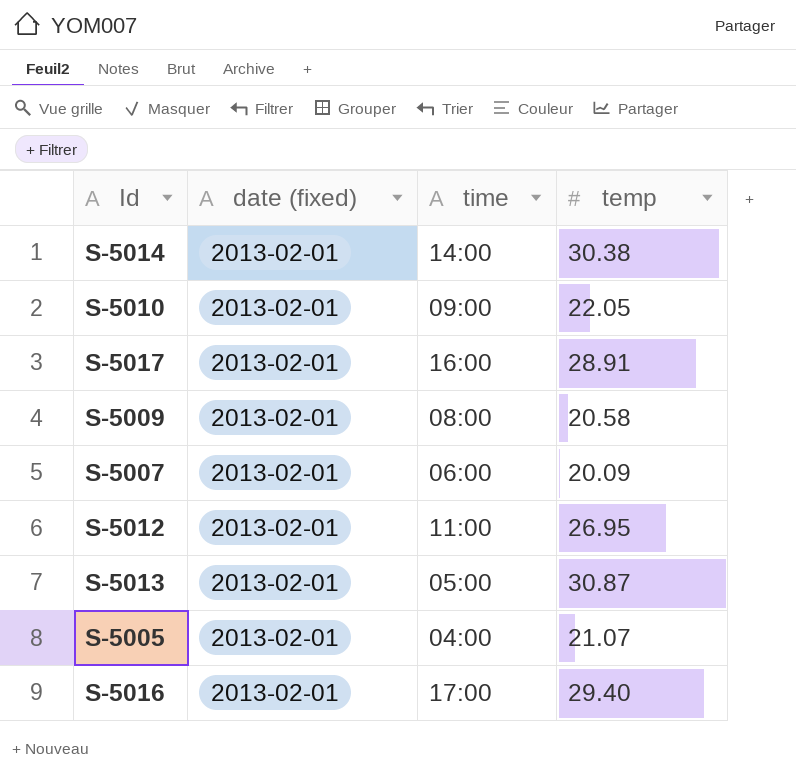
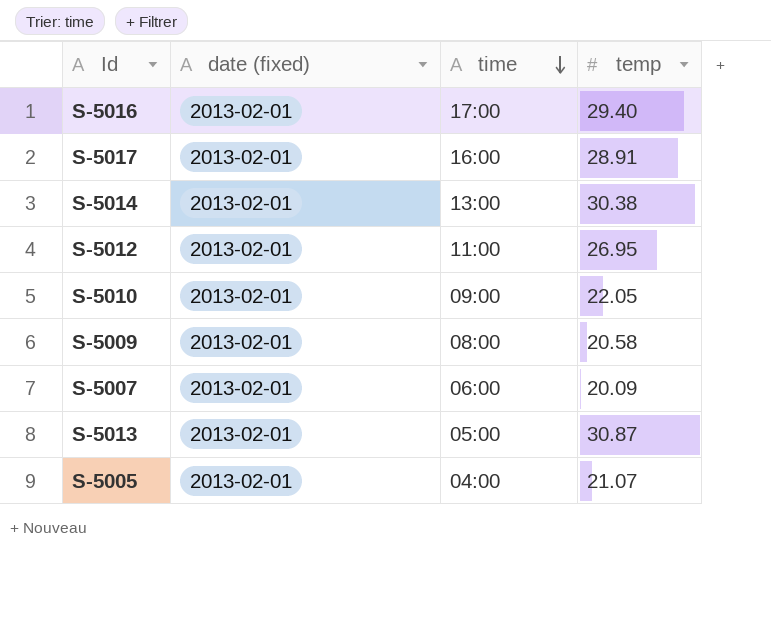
row order: none -> time descending
S-5014 | time: 14:00 -> 13:00

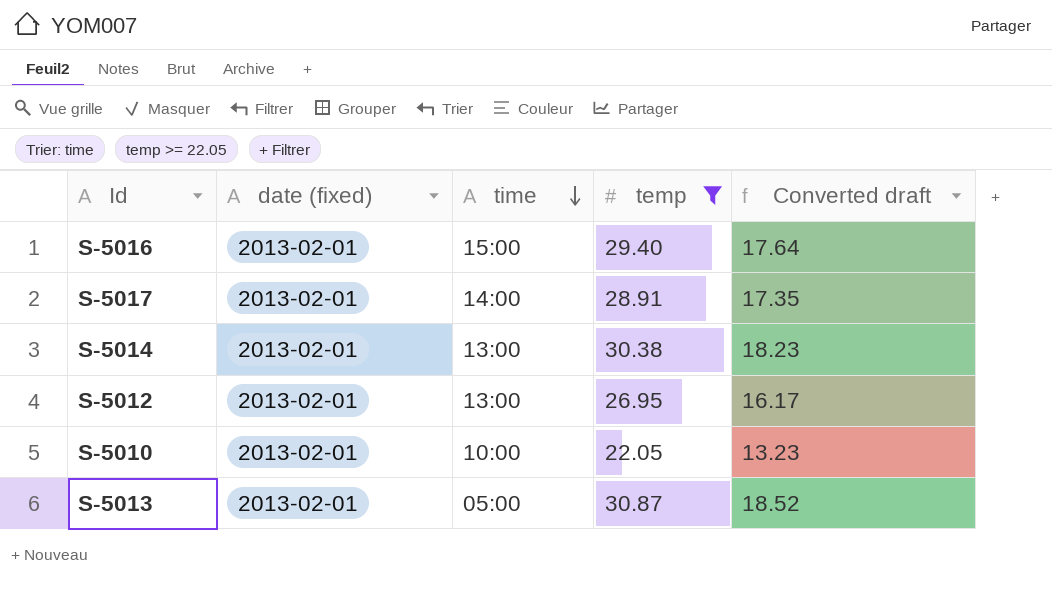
filter: none -> temp >= 22.05
column Converted draft | formula: none -> [temp] * 0.6
S-5016 | time: 17:00 -> 15:00
S-5017 | time: 16:00 -> 14:00
S-5012 | time: 11:00 -> 13:00
S-5010 | time: 09:00 -> 10:00

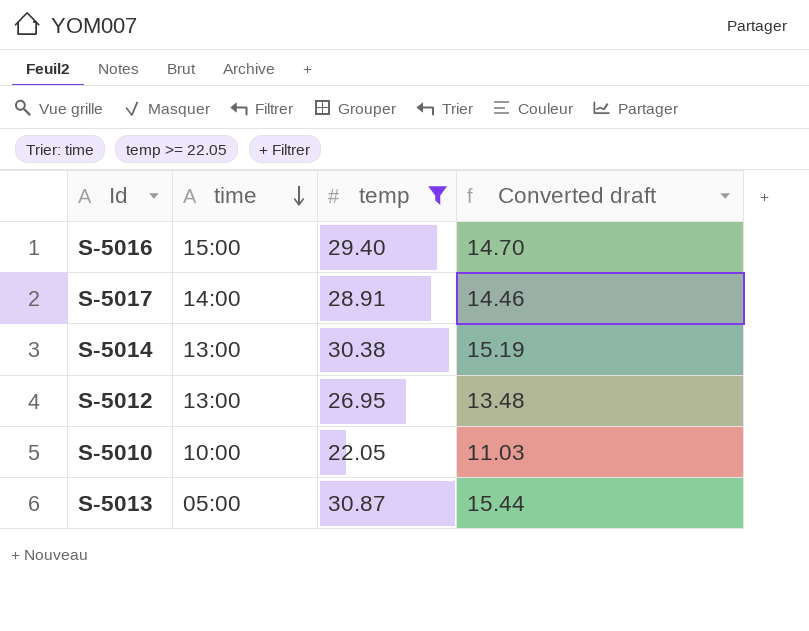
column date (fixed) | position: 2 -> none
column Converted draft | formula: [temp] * 0.6 -> [temp] * 0.5

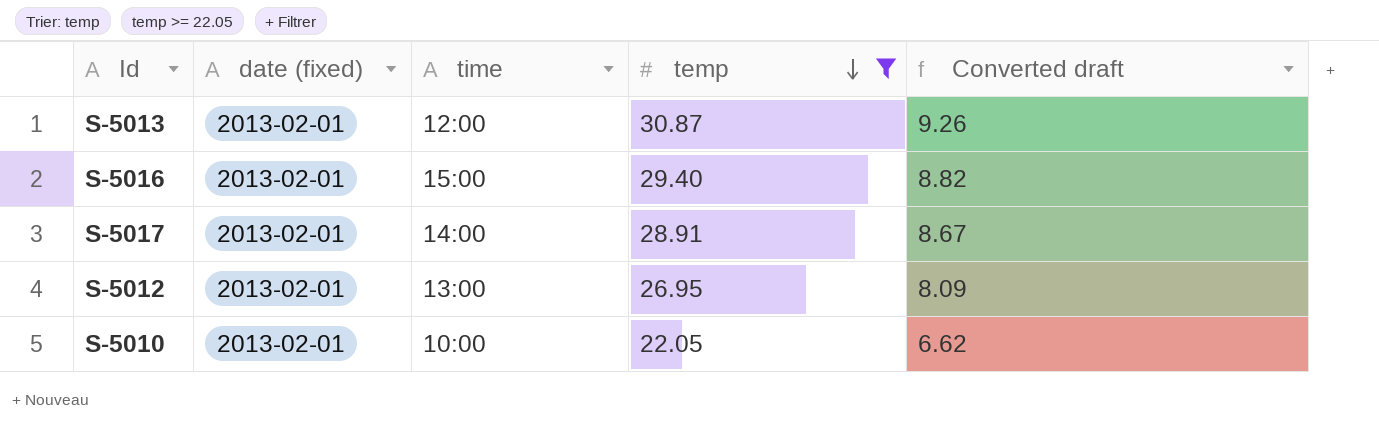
row order: time descending -> temp descending
column date (fixed) | position: none -> 2
column Converted draft | formula: [temp] * 0.5 -> [temp] * 0.3
row S-5014: 13:00 | 30.38 | 15.19 -> none
S-5013 | time: 05:00 -> 12:00

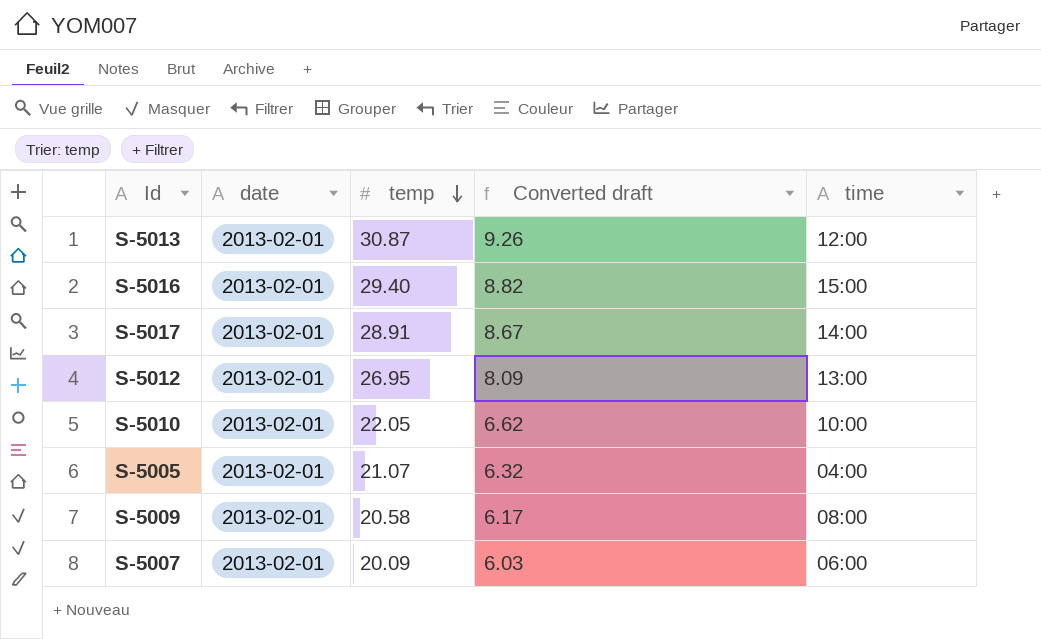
filter: temp >= 22.05 -> none
column name: date (fixed) -> date
column time | position: 3 -> 5

